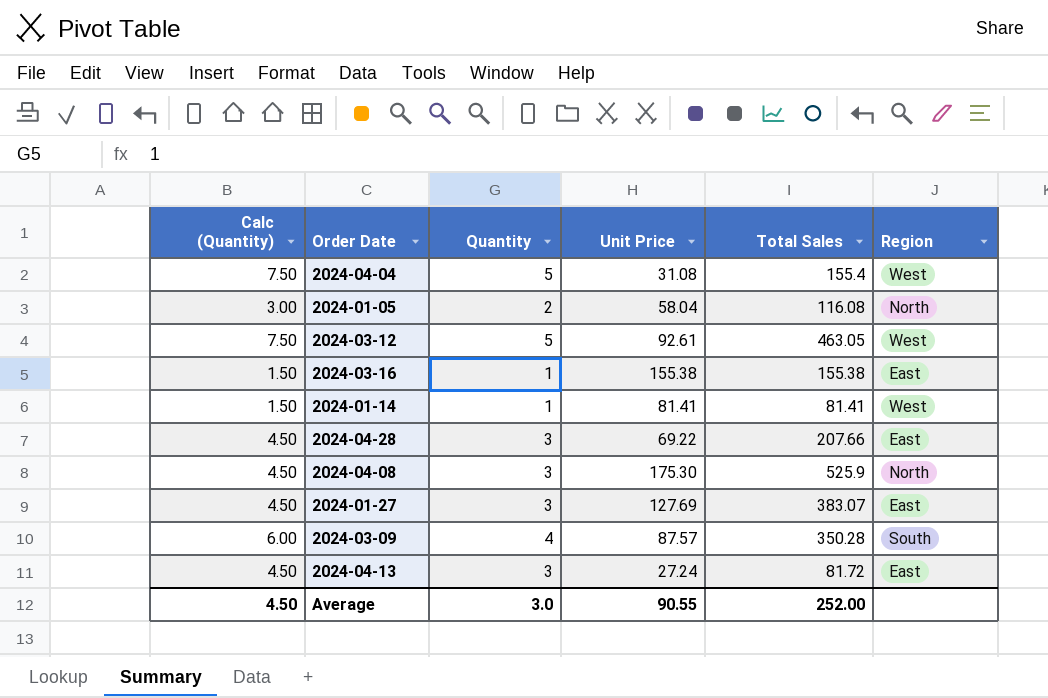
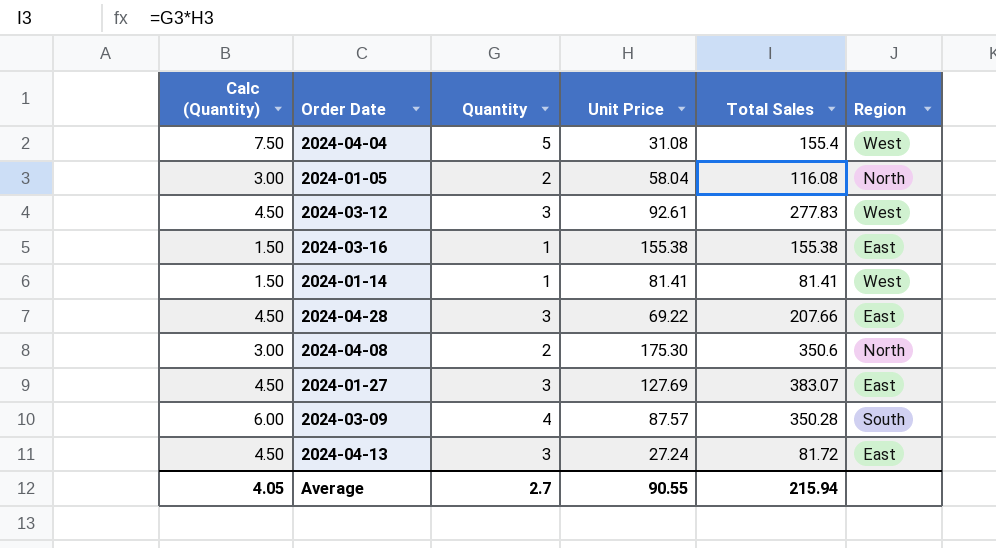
2024-03-12 | Calc (Quantity): 7.50 -> 4.50
2024-03-12 | Quantity: 5 -> 3
2024-03-12 | Total Sales: 463.05 -> 277.83
2024-04-08 | Calc (Quantity): 4.50 -> 3.00
2024-04-08 | Quantity: 3 -> 2
2024-04-08 | Total Sales: 525.9 -> 350.6
Average | Calc (Quantity): 4.50 -> 4.05
Average | Quantity: 3.0 -> 2.7
Average | Total Sales: 252.00 -> 215.94

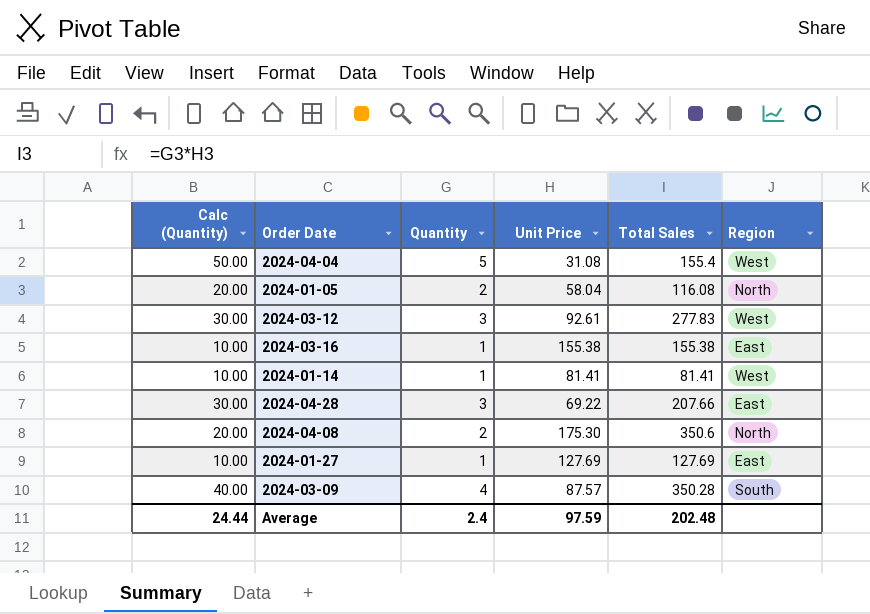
column Calc (Quantity) | formula: [Quantity] * 1.5 -> [Quantity] * 10
row 2024-04-13: 4.50 | 3 | 27.24 | 81.72 | East -> none
2024-01-27 | Quantity: 3 -> 1
2024-01-27 | Total Sales: 383.07 -> 127.69
Average | Calc (Quantity): 4.05 -> 24.44
Average | Quantity: 2.7 -> 2.4
Average | Unit Price: 90.55 -> 97.59
Average | Total Sales: 215.94 -> 202.48

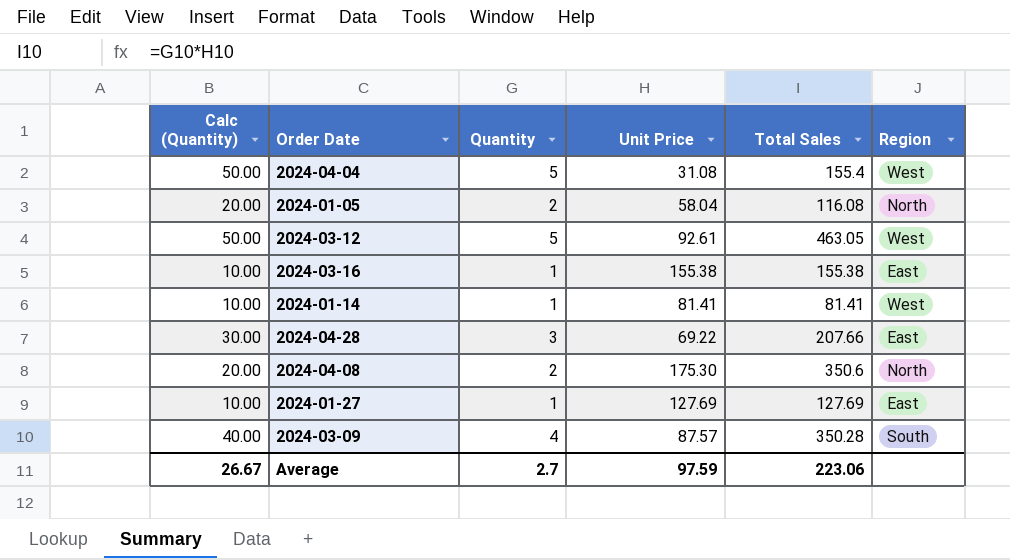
2024-03-12 | Calc (Quantity): 30.00 -> 50.00
2024-03-12 | Quantity: 3 -> 5
2024-03-12 | Total Sales: 277.83 -> 463.05
Average | Calc (Quantity): 24.44 -> 26.67
Average | Quantity: 2.4 -> 2.7
Average | Total Sales: 202.48 -> 223.06

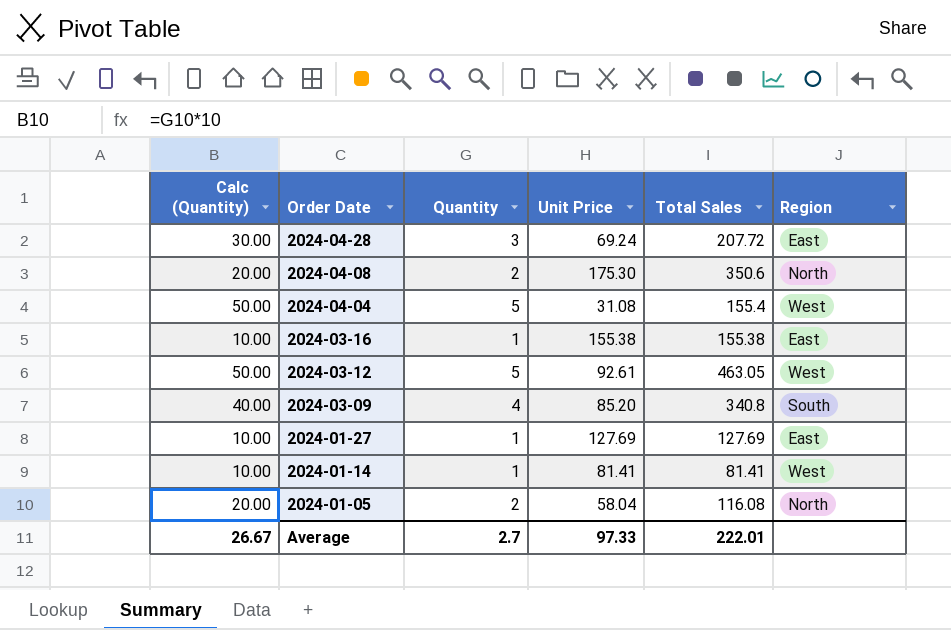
row order: none -> Order Date descending
2024-04-28 | Unit Price: 69.22 -> 69.24
2024-04-28 | Total Sales: 207.66 -> 207.72
2024-03-09 | Unit Price: 87.57 -> 85.20
2024-03-09 | Total Sales: 350.28 -> 340.8
Average | Unit Price: 97.59 -> 97.33
Average | Total Sales: 223.06 -> 222.01

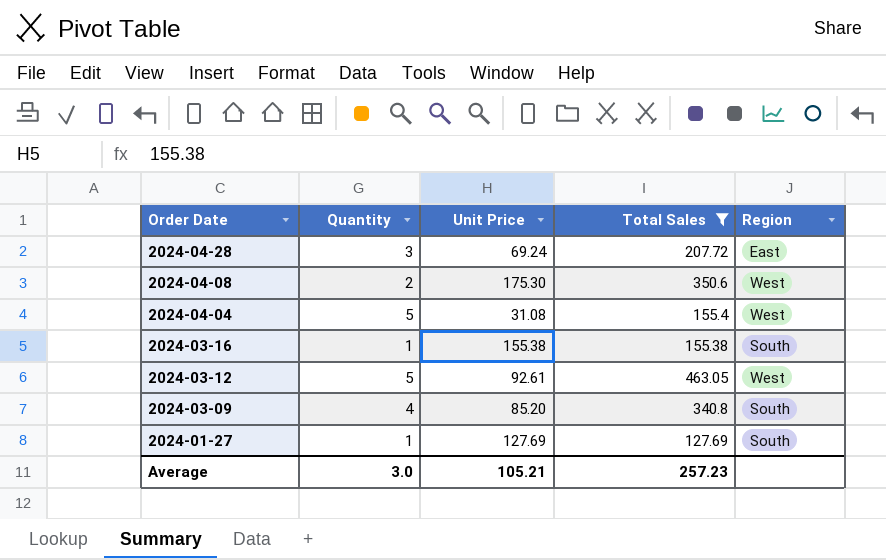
filter: none -> Total Sales >= 127.69
column Calc (Quantity) | formula: [Quantity] * 10 -> none
2024-04-08 | Region: North -> West
2024-03-16 | Region: East -> South
2024-01-27 | Region: East -> South
Average | Quantity: 2.7 -> 3.0
Average | Unit Price: 97.33 -> 105.21
Average | Total Sales: 222.01 -> 257.23

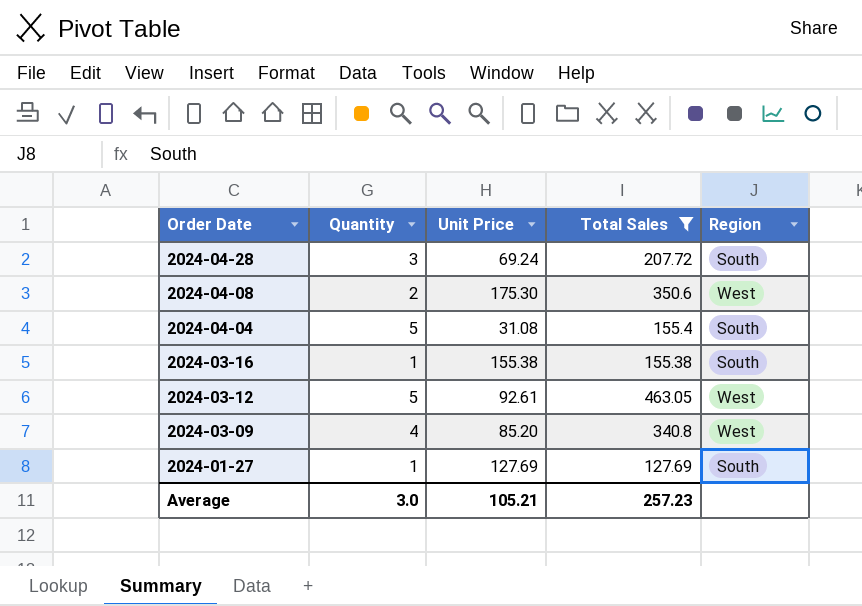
2024-04-28 | Region: East -> South
2024-04-04 | Region: West -> South
2024-03-09 | Region: South -> West

